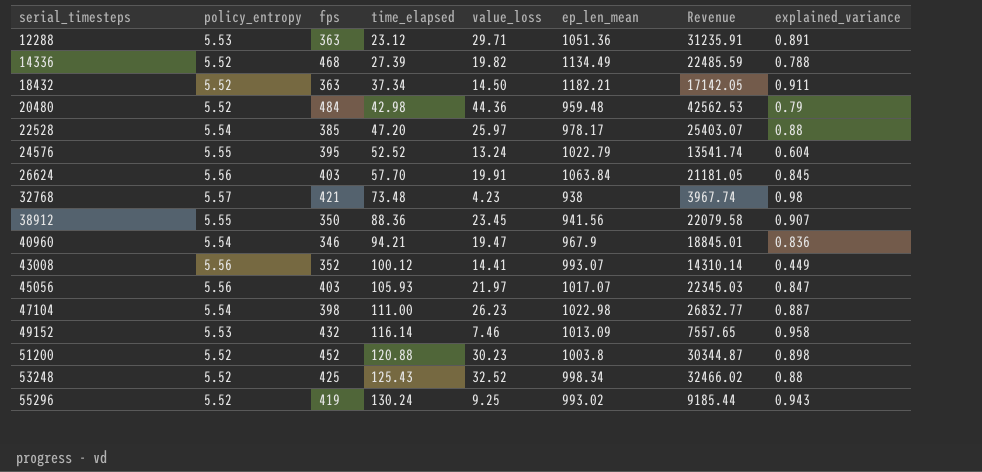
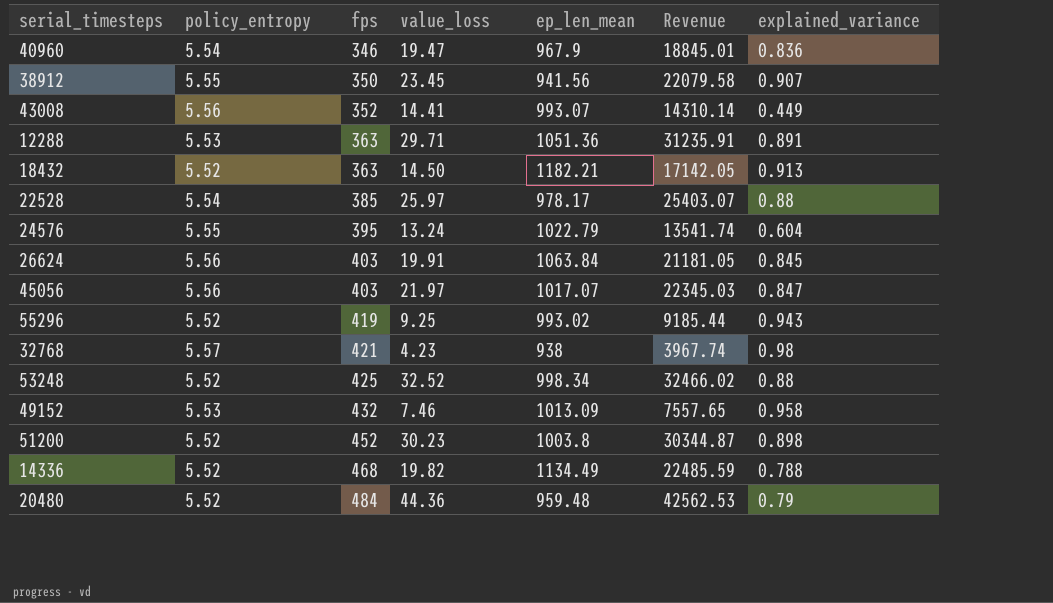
row order: serial_timesteps ascending -> fps ascending
column time_elapsed | position: 4 -> none
row 47104: 5.54 | 398 | 111.00 | 26.23 | 1022.98 | 26832.77 | 0.887 -> none
18432 | explained_variance: 0.911 -> 0.913

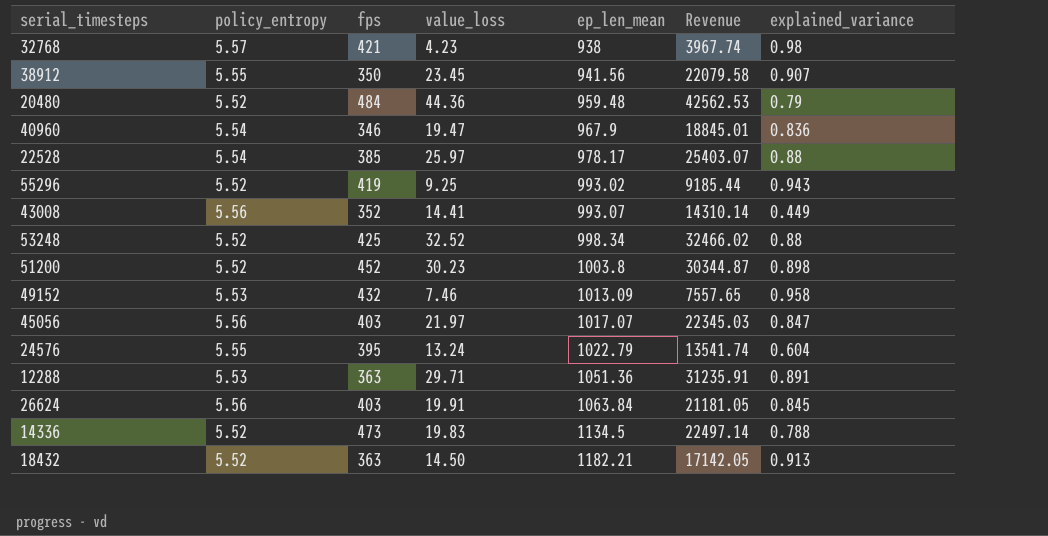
row order: fps ascending -> ep_len_mean ascending
14336 | fps: 468 -> 473
14336 | value_loss: 19.82 -> 19.83
14336 | ep_len_mean: 1134.49 -> 1134.5
14336 | Revenue: 22485.59 -> 22497.14

